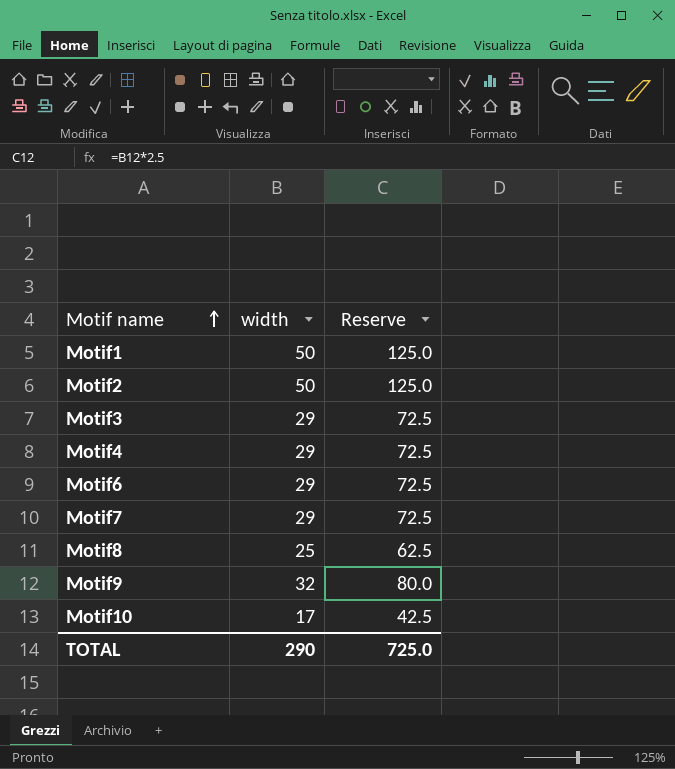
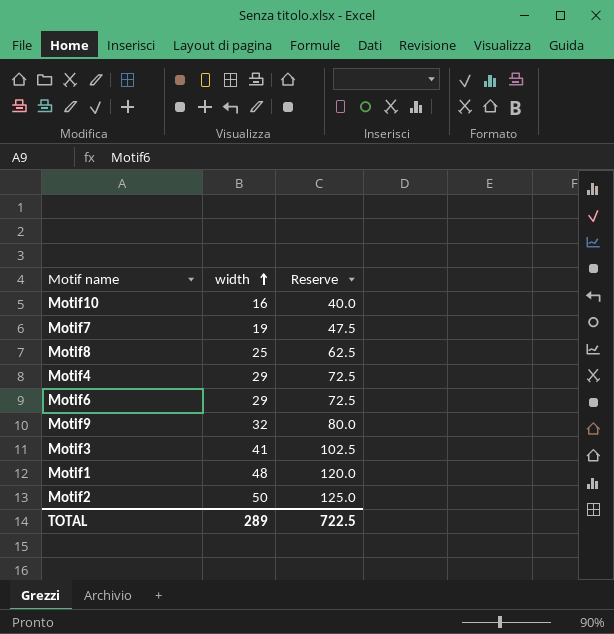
row order: Motif name ascending -> width ascending
Motif10 | width: 17 -> 16
Motif10 | Reserve: 42.5 -> 40.0
Motif7 | width: 29 -> 19
Motif7 | Reserve: 72.5 -> 47.5
Motif3 | width: 29 -> 41
Motif3 | Reserve: 72.5 -> 102.5
Motif1 | width: 50 -> 48
Motif1 | Reserve: 125.0 -> 120.0
TOTAL | width: 290 -> 289
TOTAL | Reserve: 725.0 -> 722.5

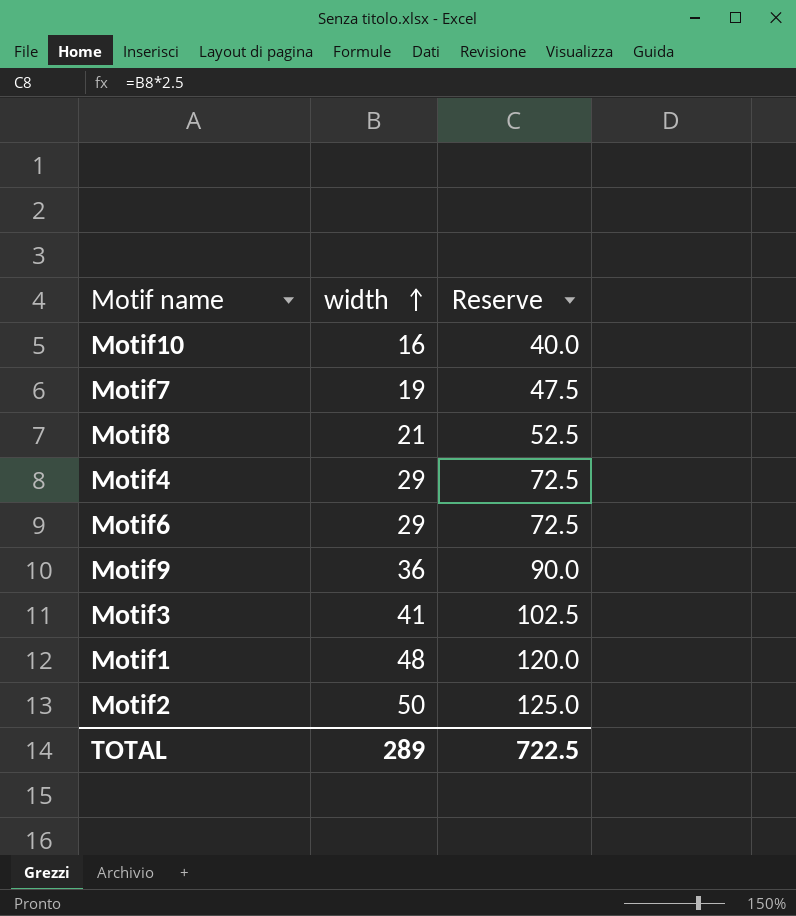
Motif8 | width: 25 -> 21
Motif8 | Reserve: 62.5 -> 52.5
Motif9 | width: 32 -> 36
Motif9 | Reserve: 80.0 -> 90.0

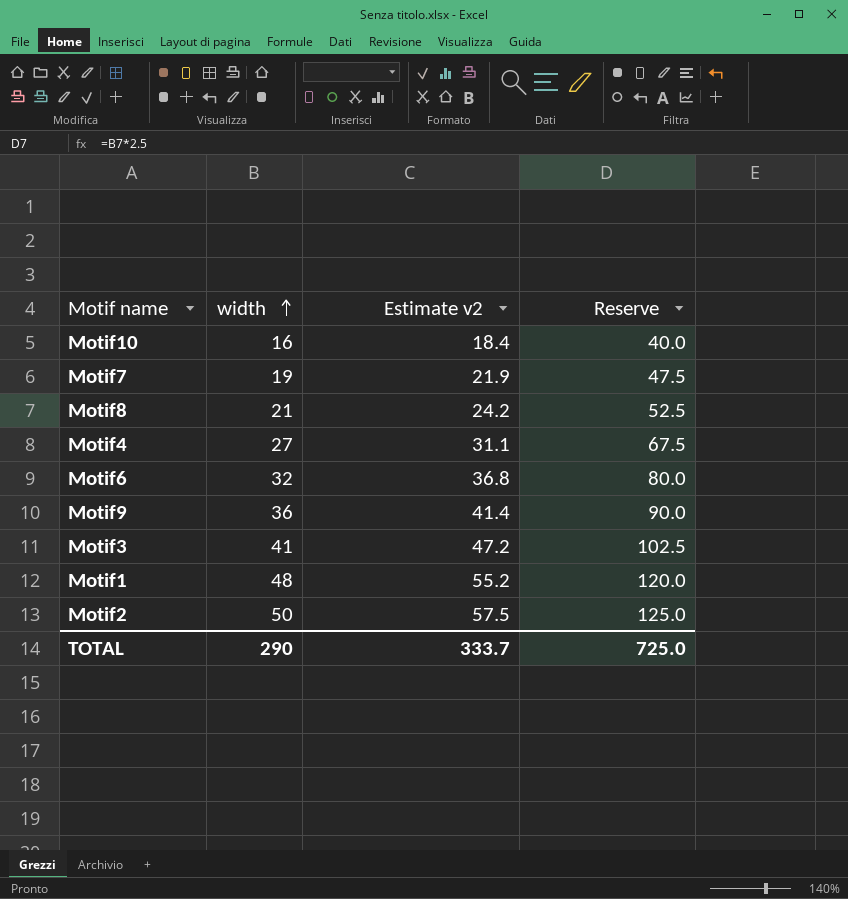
column Estimate v2 | formula: none -> [width] * 1.15
Motif4 | width: 29 -> 27
Motif4 | Reserve: 72.5 -> 67.5
Motif6 | width: 29 -> 32
Motif6 | Reserve: 72.5 -> 80.0
TOTAL | width: 289 -> 290
TOTAL | Reserve: 722.5 -> 725.0

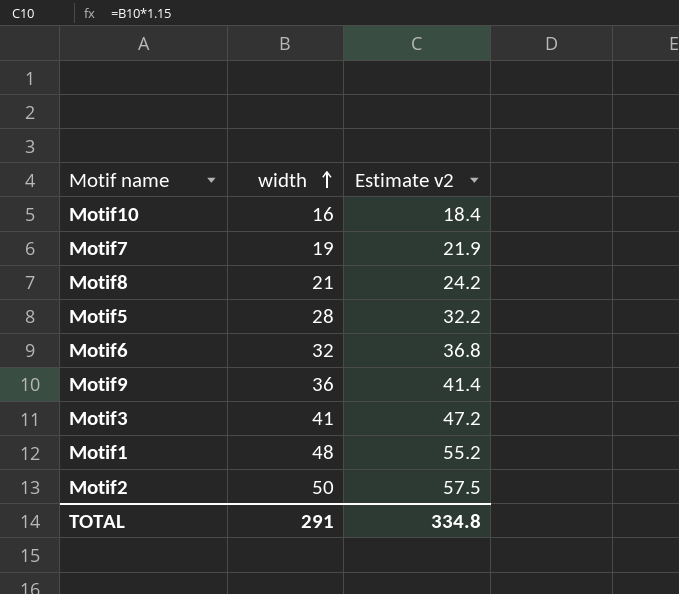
column Reserve | formula: [width] * 2.5 -> none
row Motif4: 27 | 31.1 | 67.5 -> none
row Motif5: none -> 28 | 32.2
TOTAL | width: 290 -> 291
TOTAL | Estimate v2: 333.7 -> 334.8

